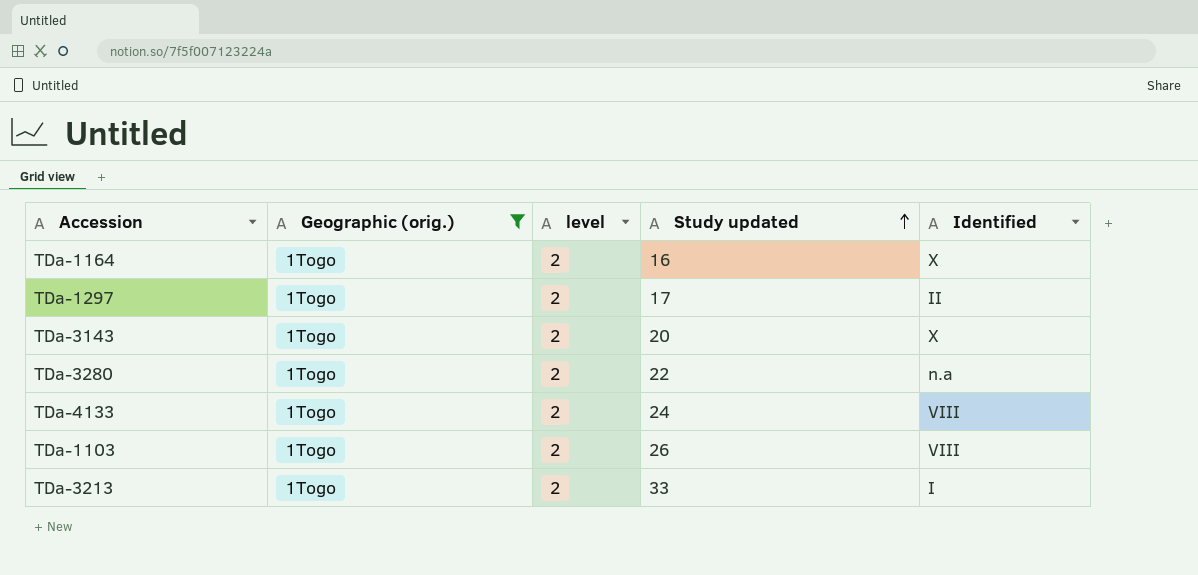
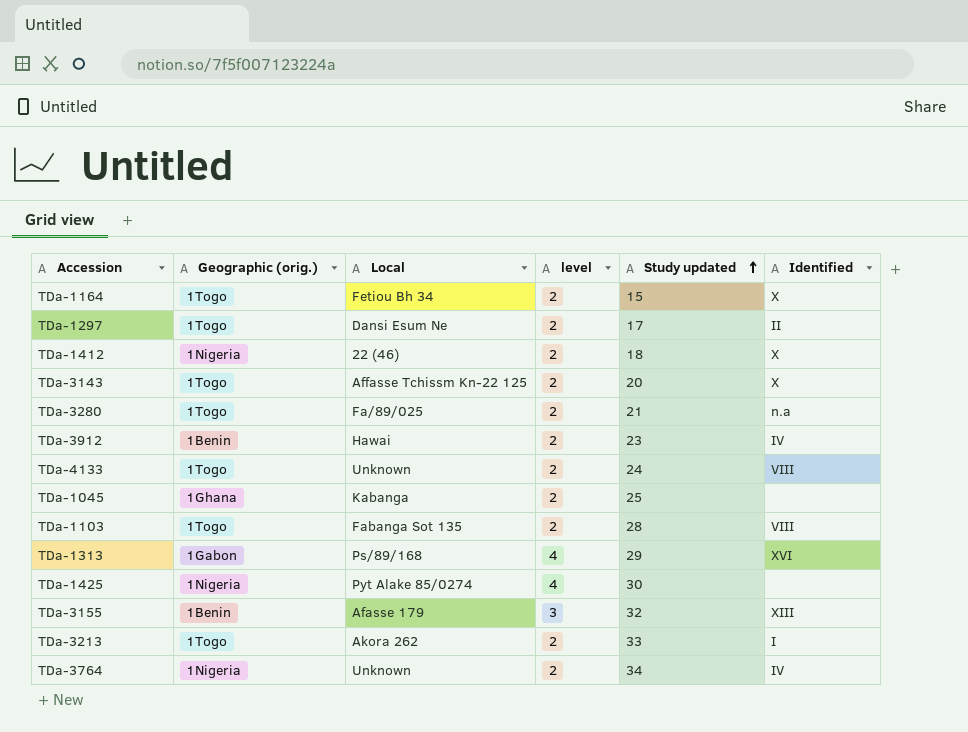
filter: Geographic (orig.) = 1Togo -> none
column Local | position: none -> 3
TDa-1164 | Study updated: 16 -> 15
TDa-3280 | Study updated: 22 -> 21
TDa-1103 | Study updated: 26 -> 28

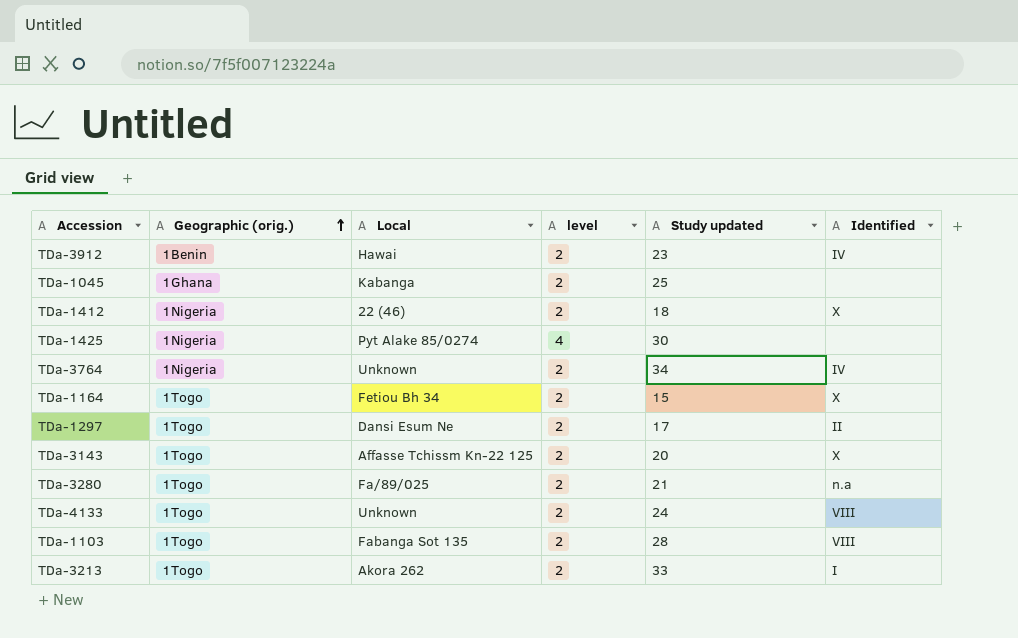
row order: Study updated ascending -> Geographic (orig.) ascending
row TDa-1313: 1Gabon | Ps/89/168 | 4 | 29 | XVI -> none
row TDa-3155: 1Benin | Afasse 179 | 3 | 32 | XIII -> none

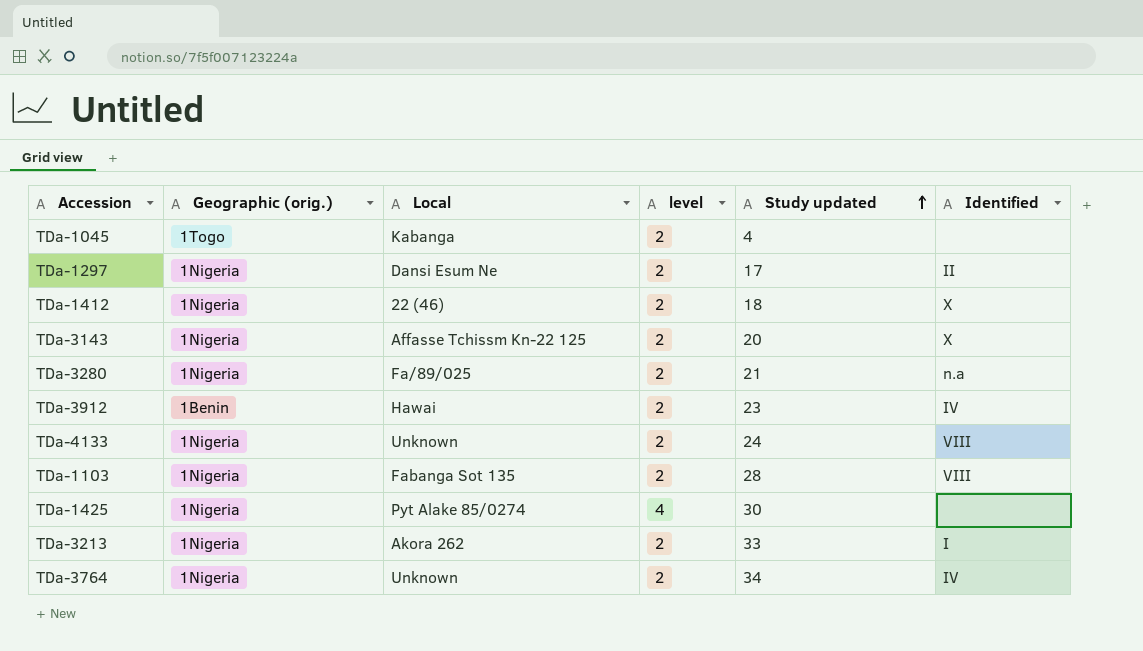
row order: Geographic (orig.) ascending -> Study updated ascending
row TDa-1164: 1Togo | Fetiou Bh 34 | 2 | 15 | X -> none
TDa-1045 | Geographic (orig.): 1Ghana -> 1Togo
TDa-1045 | Study updated: 25 -> 4
TDa-1297 | Geographic (orig.): 1Togo -> 1Nigeria
TDa-3143 | Geographic (orig.): 1Togo -> 1Nigeria
TDa-3280 | Geographic (orig.): 1Togo -> 1Nigeria
TDa-4133 | Geographic (orig.): 1Togo -> 1Nigeria
TDa-1103 | Geographic (orig.): 1Togo -> 1Nigeria
TDa-3213 | Geographic (orig.): 1Togo -> 1Nigeria

